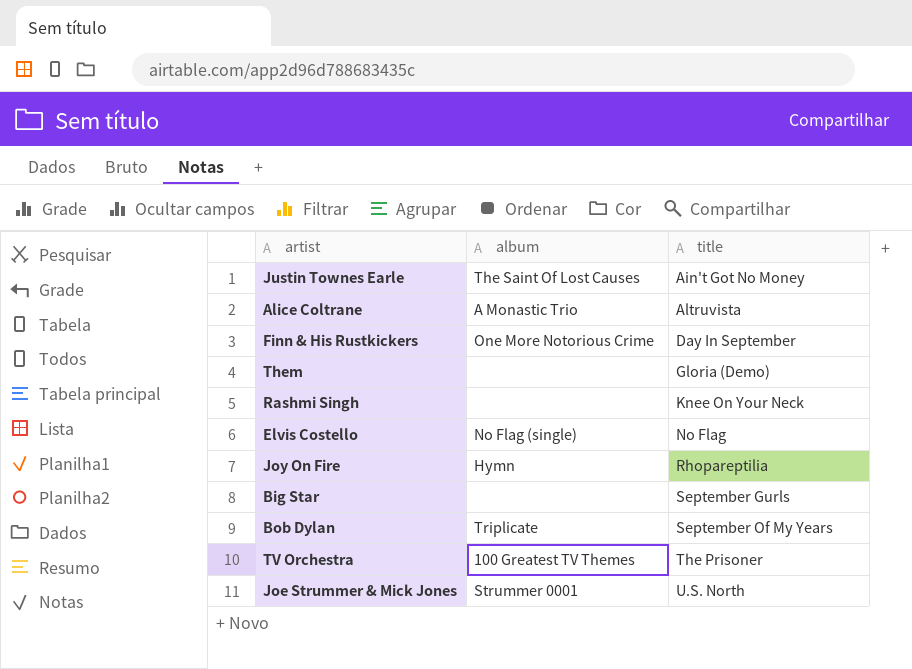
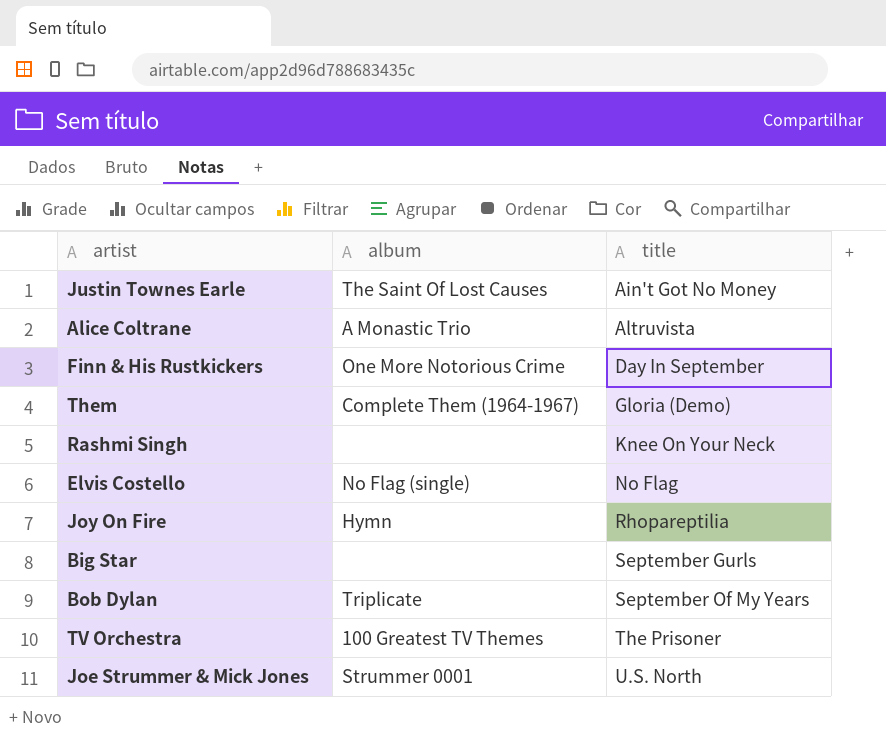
Them | album: none -> Complete Them (1964-1967)

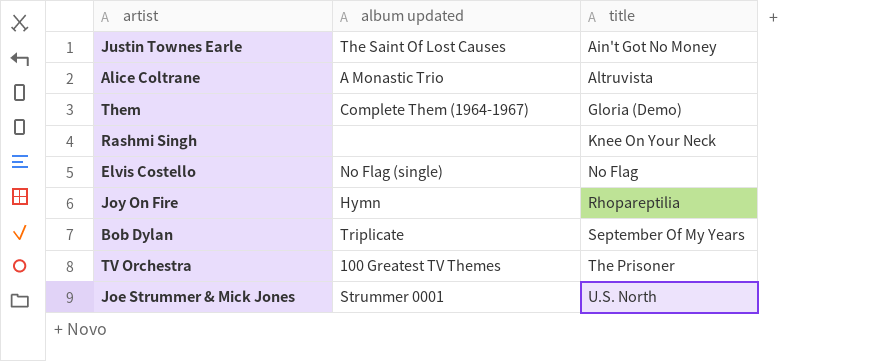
column name: album -> album updated
row Finn & His Rustkickers: One More Notorious Crime | Day In September -> none
row Big Star: none | September Gurls -> none

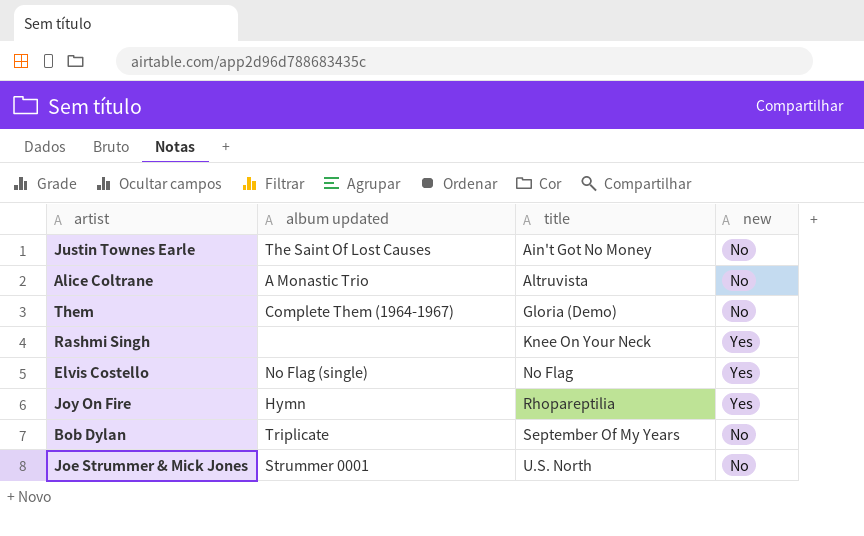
column new | position: none -> 4
row TV Orchestra: 100 Greatest TV Themes | The Prisoner -> none

